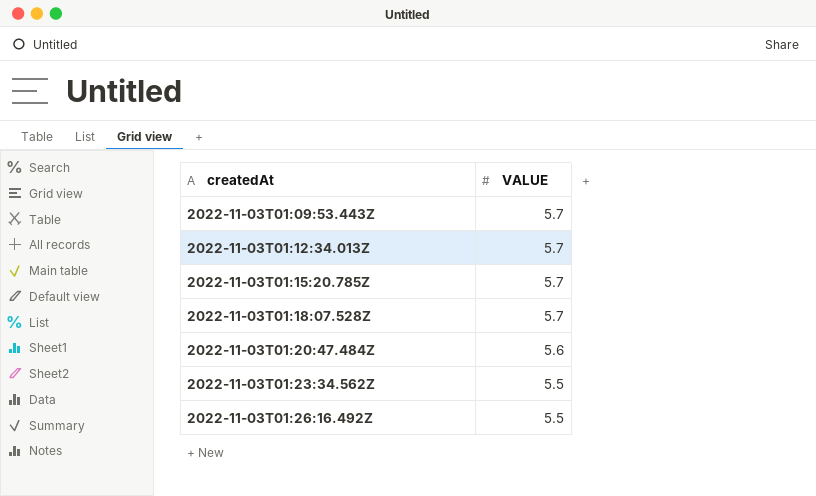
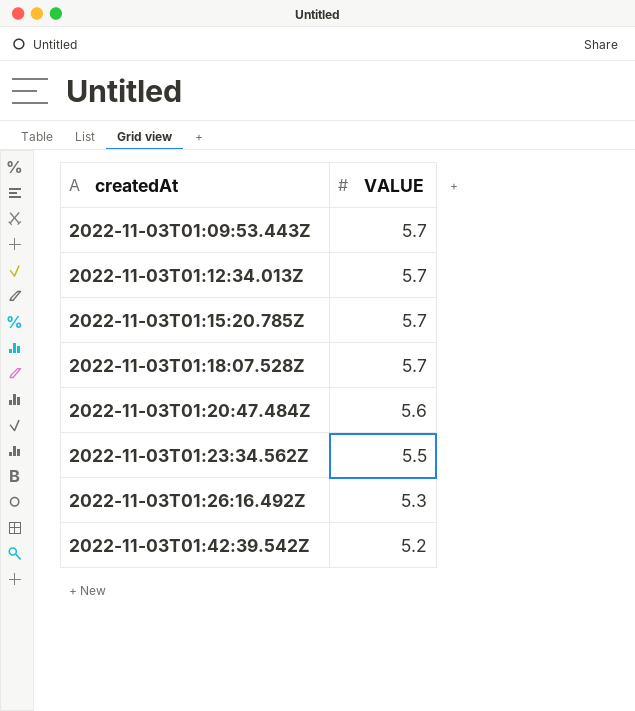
2022-11-03T01:26:16.492Z | VALUE: 5.5 -> 5.3
row 2022-11-03T01:42:39.542Z: none -> 5.2

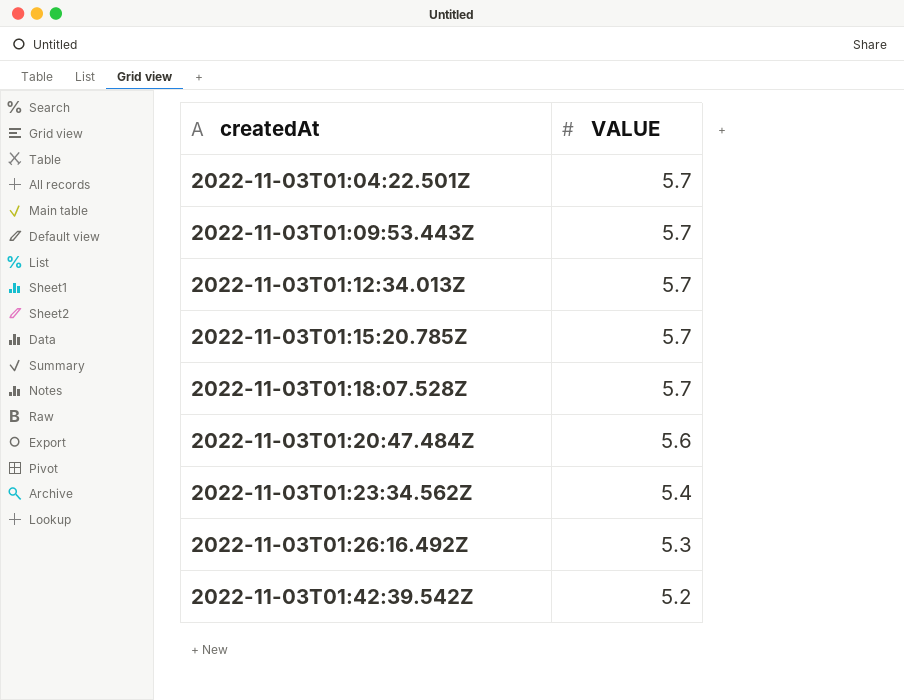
row 2022-11-03T01:04:22.501Z: none -> 5.7
2022-11-03T01:23:34.562Z | VALUE: 5.5 -> 5.4

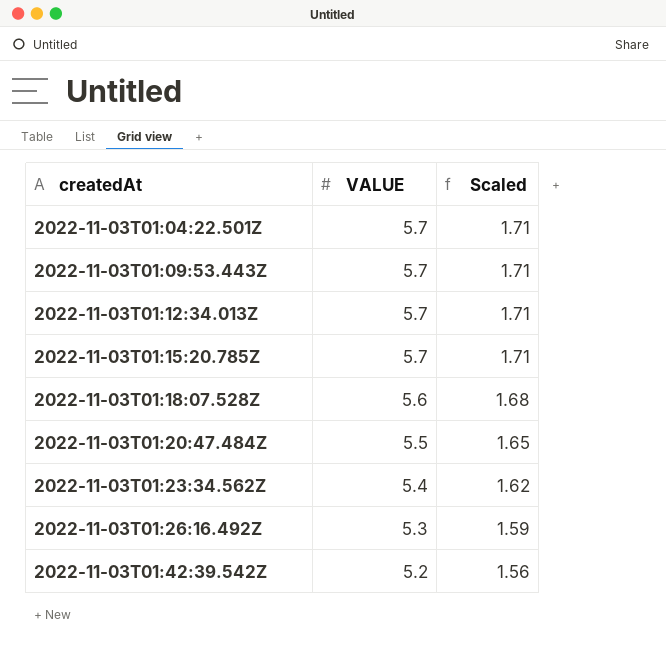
column Scaled | formula: none -> [VALUE] * 0.3
2022-11-03T01:18:07.528Z | VALUE: 5.7 -> 5.6
2022-11-03T01:20:47.484Z | VALUE: 5.6 -> 5.5

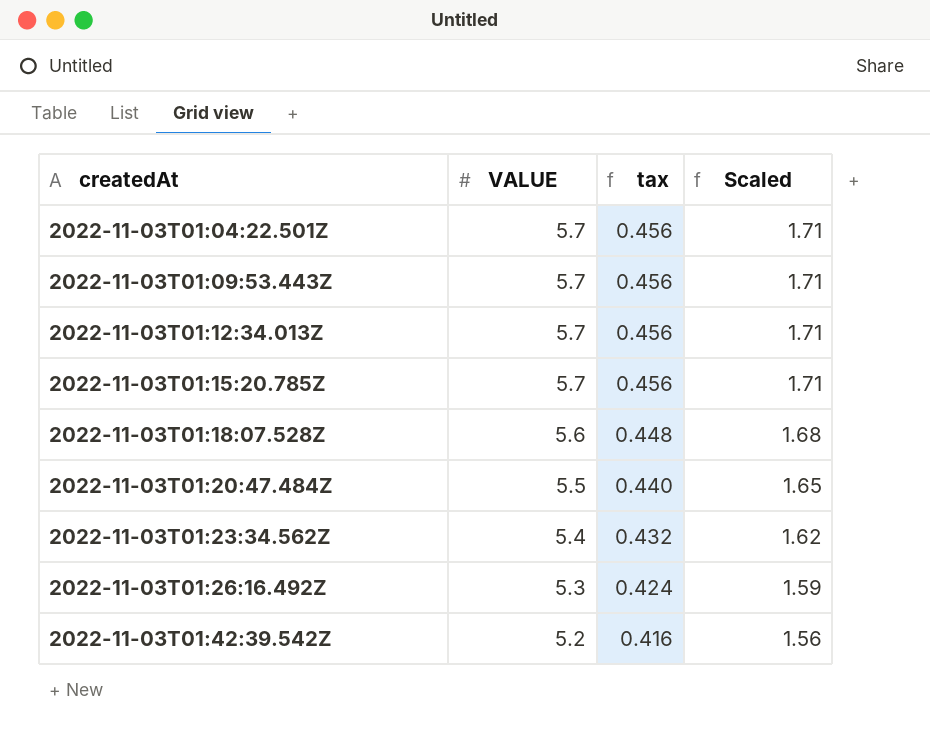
column tax | formula: none -> [VALUE] * 0.08

